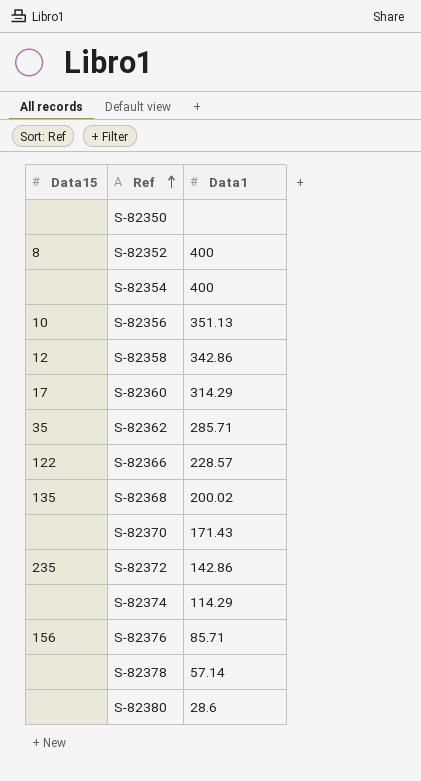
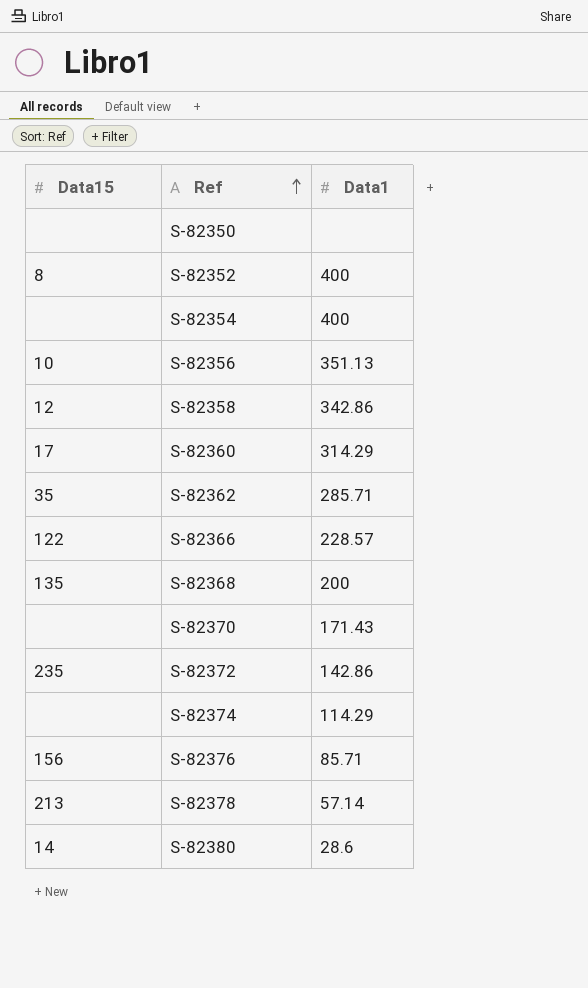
S-82368 | Data1: 200.02 -> 200
S-82378 | Data15: none -> 213
S-82380 | Data15: none -> 14

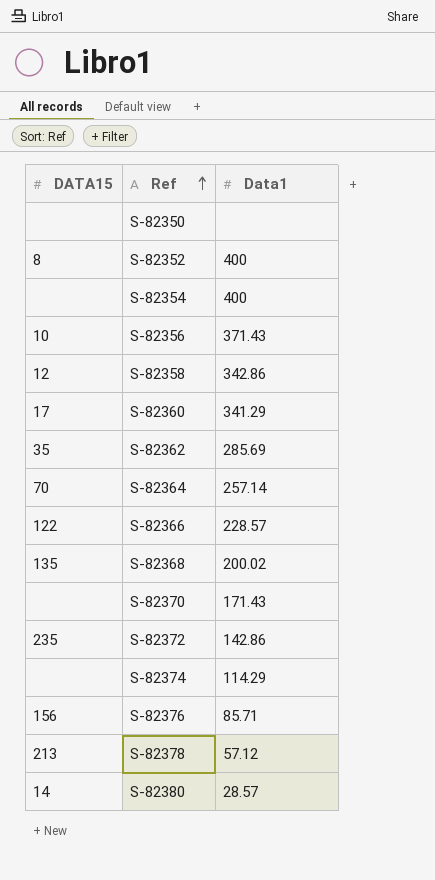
column name: Data15 -> DATA15
S-82356 | Data1: 351.13 -> 371.43
S-82360 | Data1: 314.29 -> 341.29
S-82362 | Data1: 285.71 -> 285.69
row S-82364: none -> 70 | 257.14
S-82368 | Data1: 200 -> 200.02
S-82378 | Data1: 57.14 -> 57.12
S-82380 | Data1: 28.6 -> 28.57

